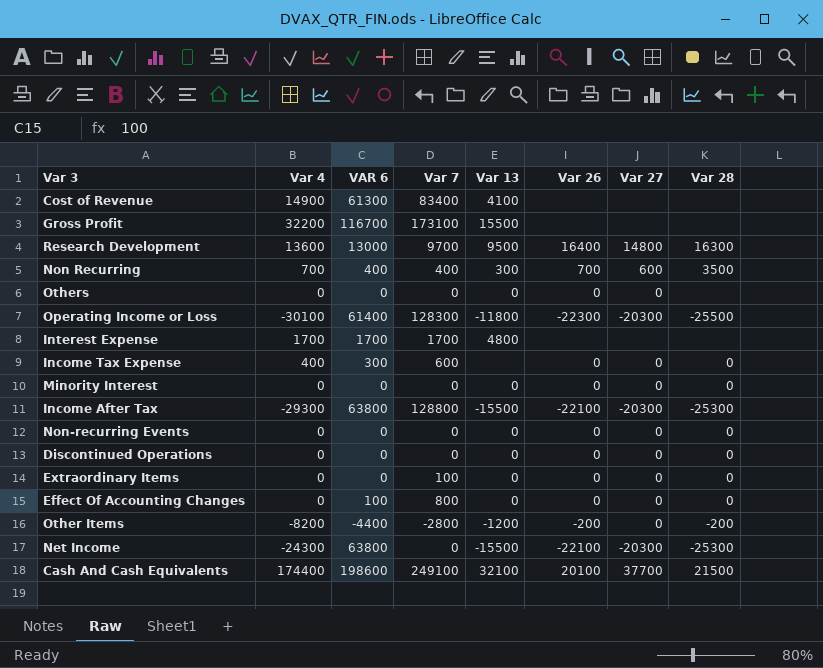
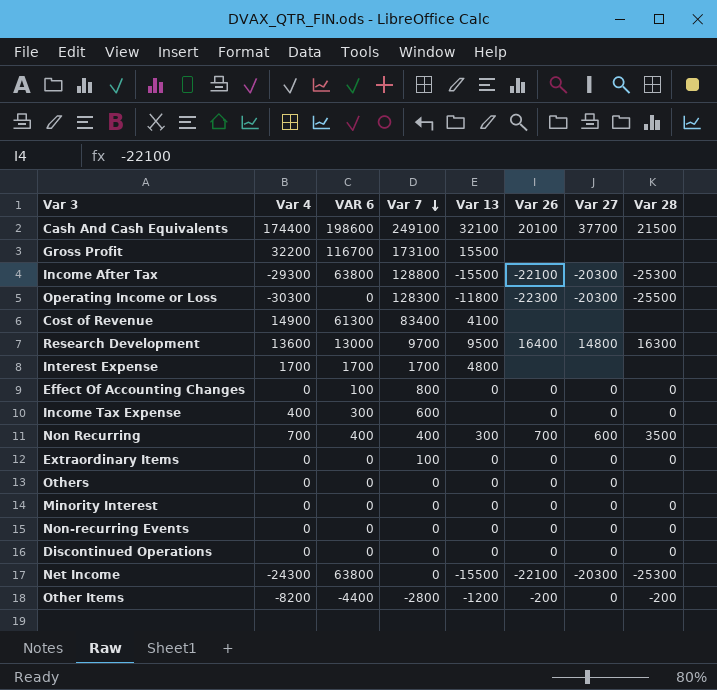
row order: none -> Var 7 descending
Operating Income or Loss | Var 4: -30100 -> -30300
Operating Income or Loss | VAR 6: 61400 -> 0

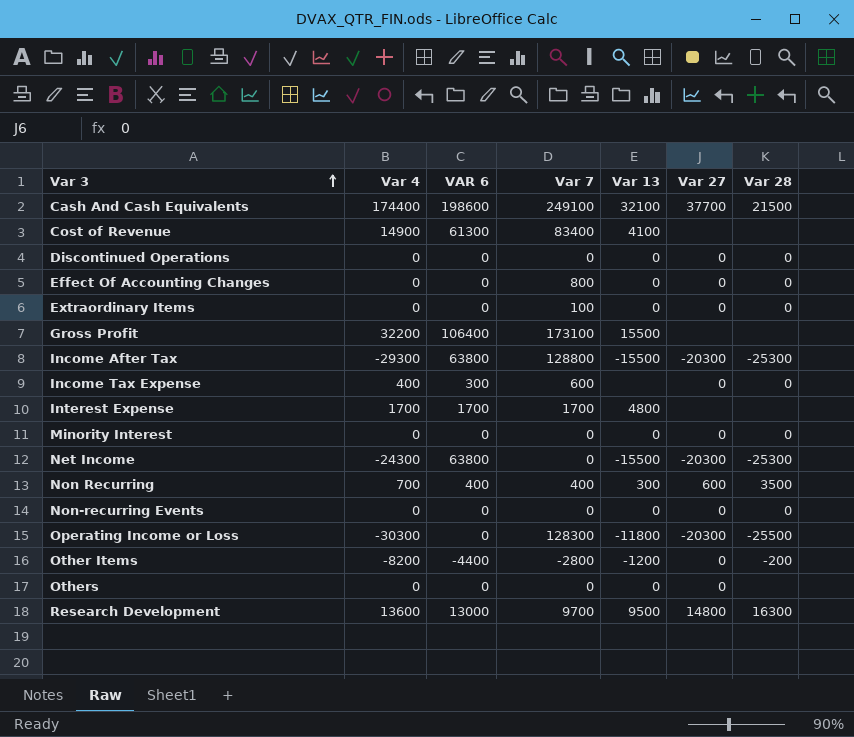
row order: Var 7 descending -> Var 3 ascending
column Var 26 | position: 6 -> none
Effect Of Accounting Changes | VAR 6: 100 -> 0
Gross Profit | VAR 6: 116700 -> 106400

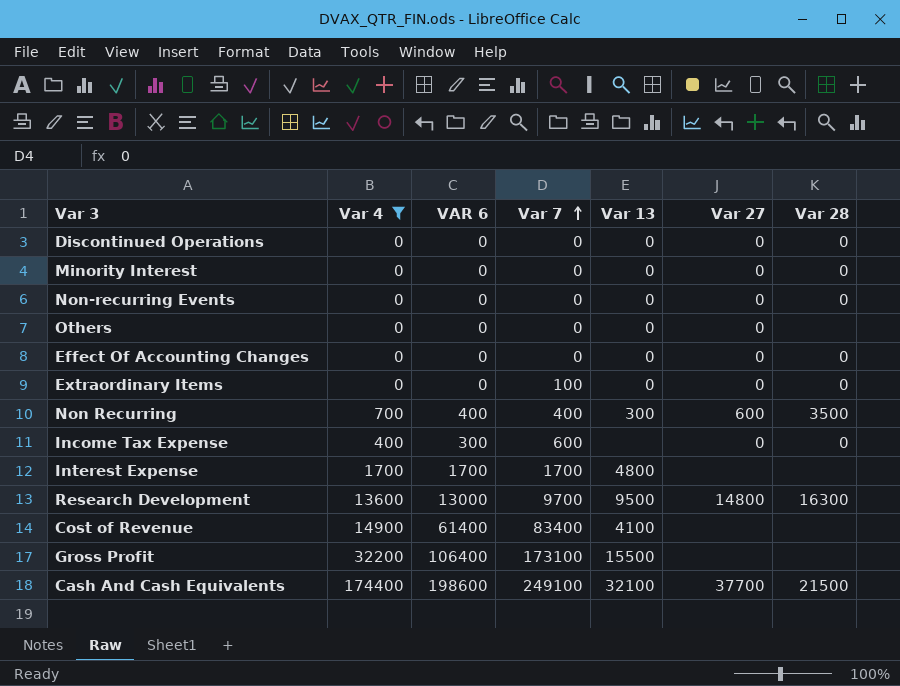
filter: none -> Var 4 >= 0
row order: Var 3 ascending -> Var 7 ascending
Effect Of Accounting Changes | Var 7: 800 -> 0
Cost of Revenue | VAR 6: 61300 -> 61400

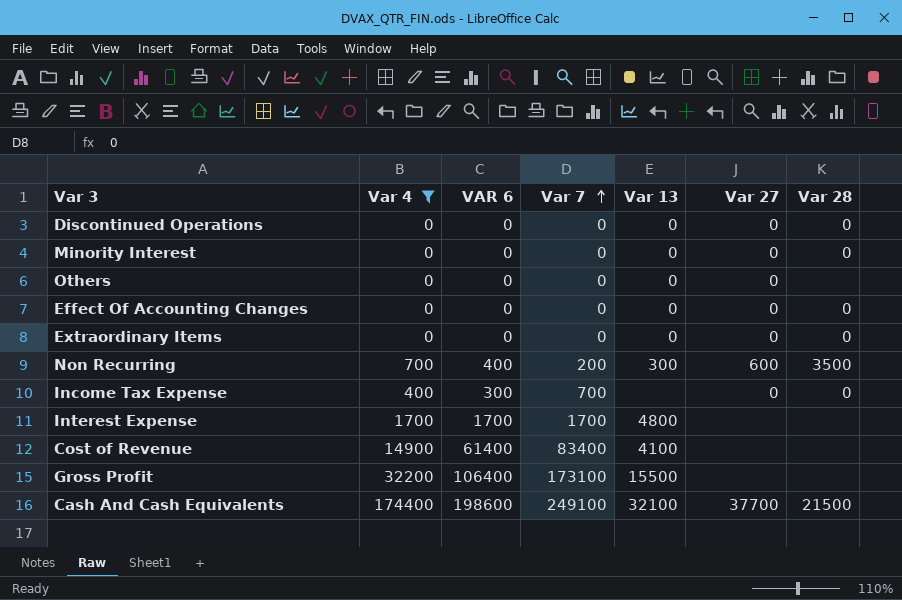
row Non-recurring Events: 0 | 0 | 0 | 0 | 0 | 0 -> none
row Research Development: 13600 | 13000 | 9700 | 9500 | 14800 | 16300 -> none
Extraordinary Items | Var 7: 100 -> 0
Non Recurring | Var 7: 400 -> 200
Income Tax Expense | Var 7: 600 -> 700

